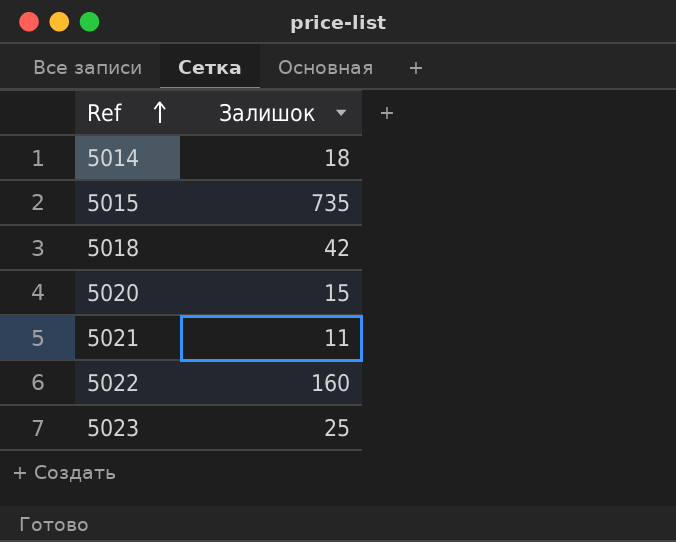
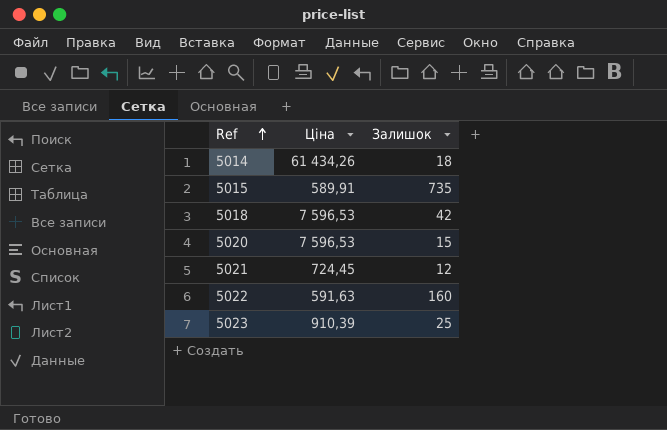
column Ціна | position: none -> 2
5021 | Залишок: 11 -> 12

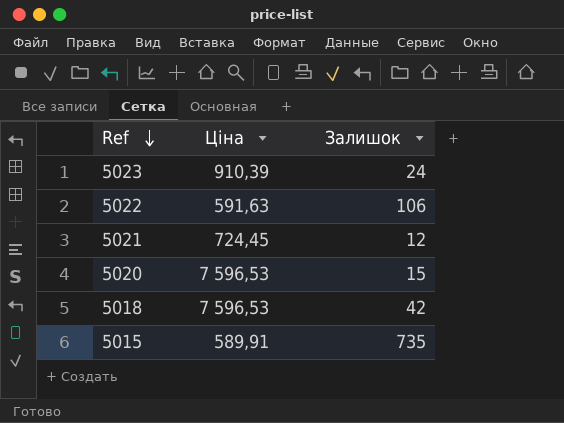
row order: Ref ascending -> Ref descending
row 5014: 61 434,26 | 18 -> none
5023 | Залишок: 25 -> 24
5022 | Залишок: 160 -> 106

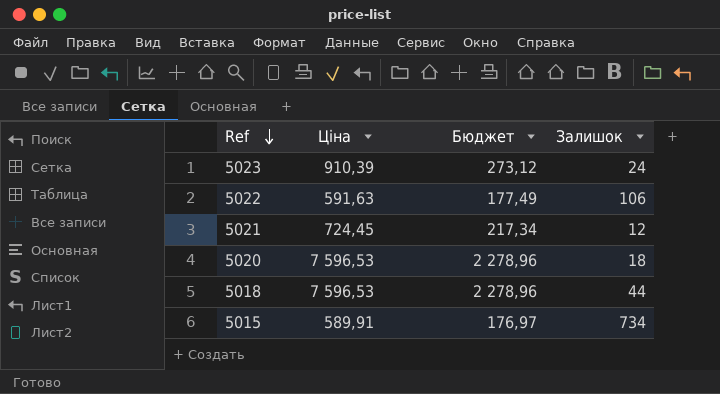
column Бюджет | formula: none -> [Ціна] * 0,3
5020 | Залишок: 15 -> 18
5018 | Залишок: 42 -> 44
5015 | Залишок: 735 -> 734

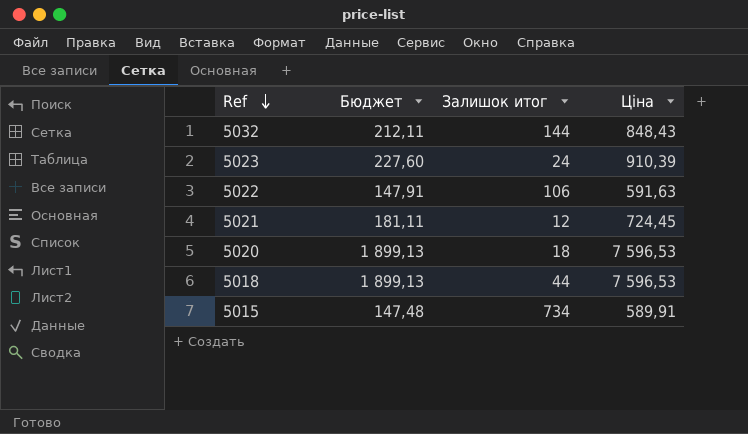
column Бюджет | formula: [Ціна] * 0,3 -> [Ціна] * 0,25
column name: Залишок -> Залишок итог
column Ціна | position: 2 -> 4
row 5032: none -> 212,11 | 144 | 848,43

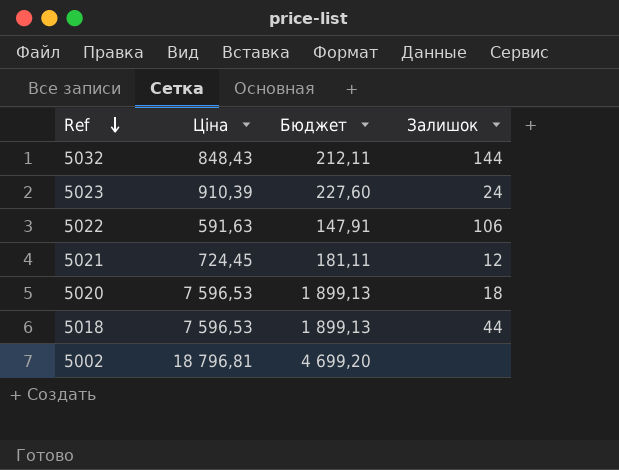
column Ціна | position: 4 -> 2
column name: Залишок итог -> Залишок
row 5015: 147,48 | 734 | 589,91 -> none
row 5002: none -> 18 796,81 | 4 699,20 | none

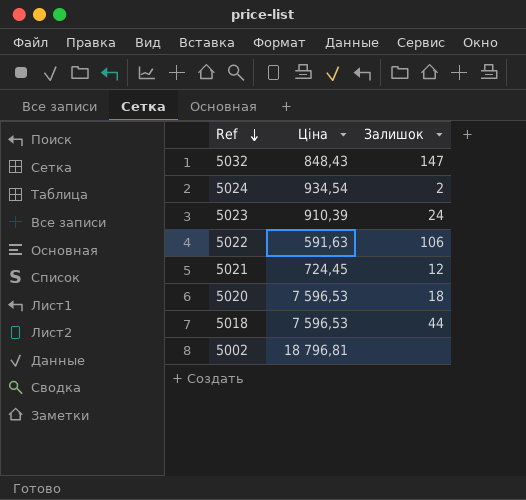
column Бюджет | formula: [Ціна] * 0,25 -> none
5032 | Залишок: 144 -> 147
row 5024: none -> 934,54 | 2

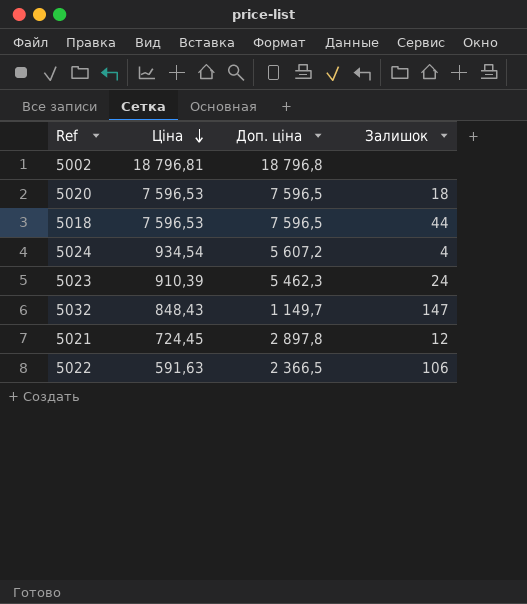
row order: Ref descending -> Ціна descending
column Доп. ціна | position: none -> 3
5024 | Залишок: 2 -> 4

